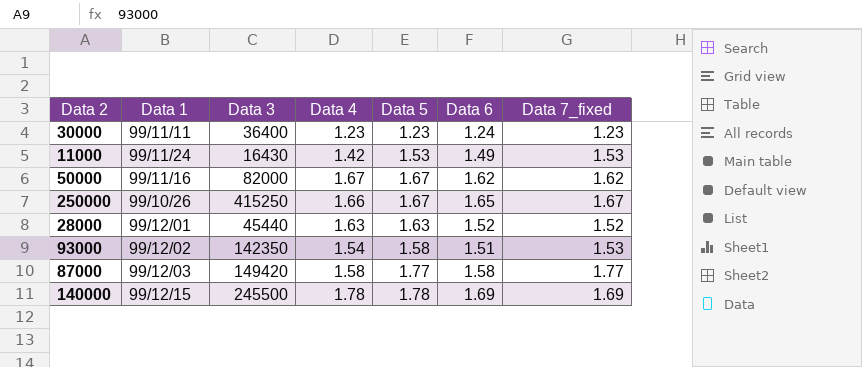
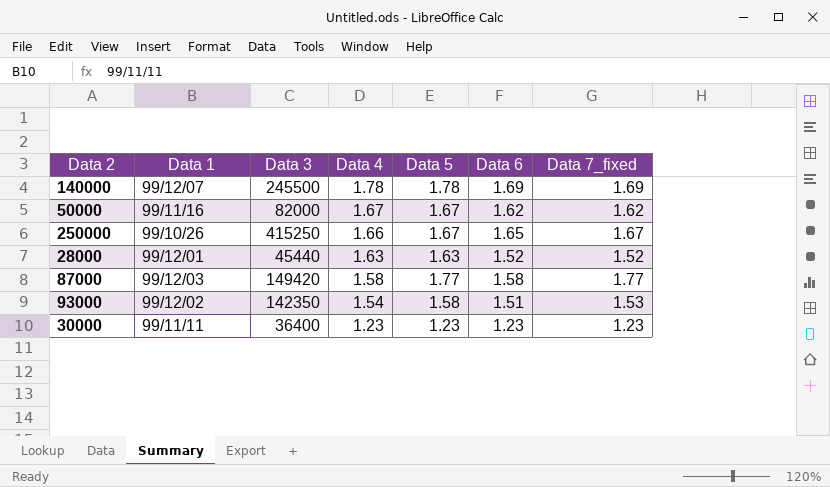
row order: none -> Data 4 descending
row 11000: 99/11/24 | 16430 | 1.42 | 1.53 | 1.49 | 1.53 -> none
140000 | Data 1: 99/12/15 -> 99/12/07
30000 | Data 6: 1.24 -> 1.23

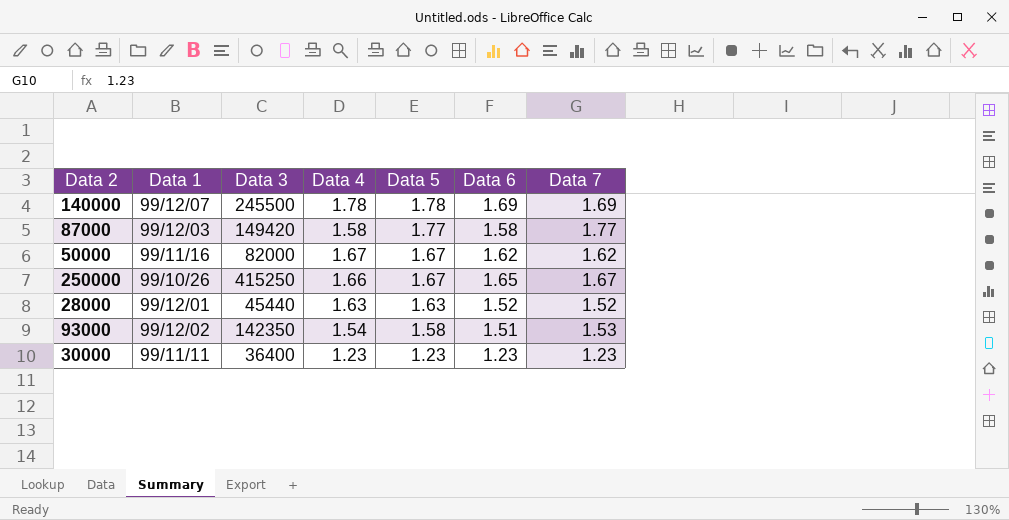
row order: Data 4 descending -> Data 5 descending
column name: Data 7_fixed -> Data 7

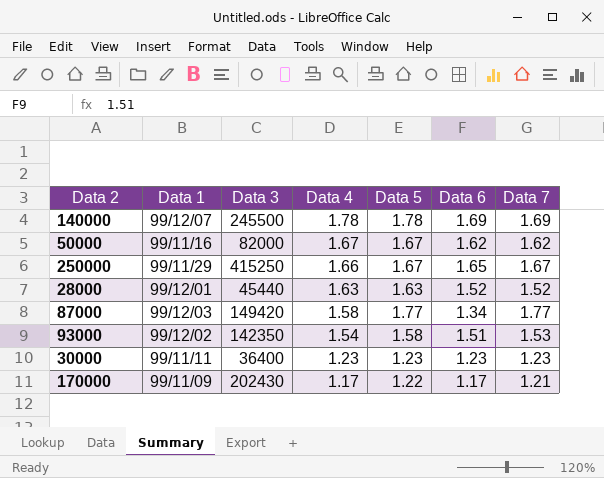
row order: Data 5 descending -> Data 4 descending
250000 | Data 1: 99/10/26 -> 99/11/29
87000 | Data 6: 1.58 -> 1.34
row 170000: none -> 99/11/09 | 202430 | 1.17 | 1.22 | 1.17 | 1.21

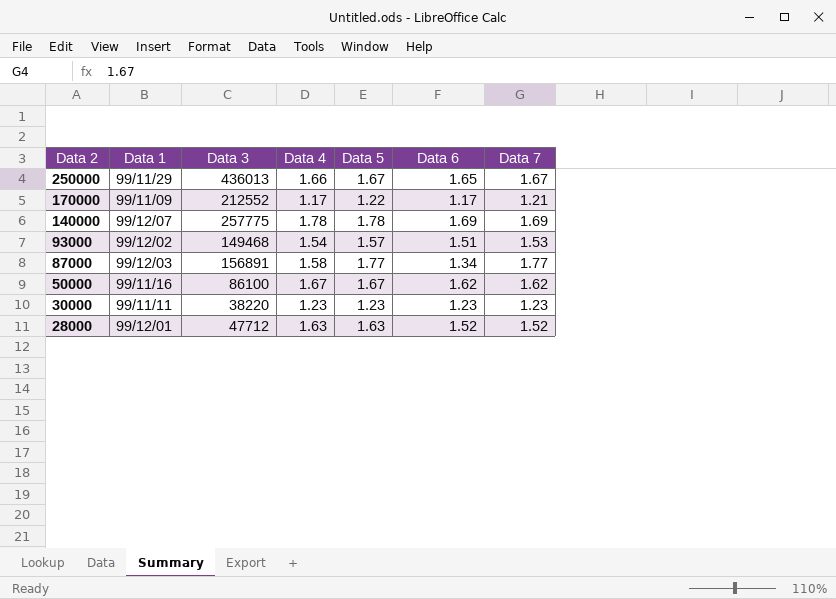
row order: Data 4 descending -> Data 2 descending
250000 | Data 3: 415250 -> 436013
170000 | Data 3: 202430 -> 212552
140000 | Data 3: 245500 -> 257775
93000 | Data 3: 142350 -> 149468
93000 | Data 5: 1.58 -> 1.57
87000 | Data 3: 149420 -> 156891
50000 | Data 3: 82000 -> 86100
30000 | Data 3: 36400 -> 38220
28000 | Data 3: 45440 -> 47712

